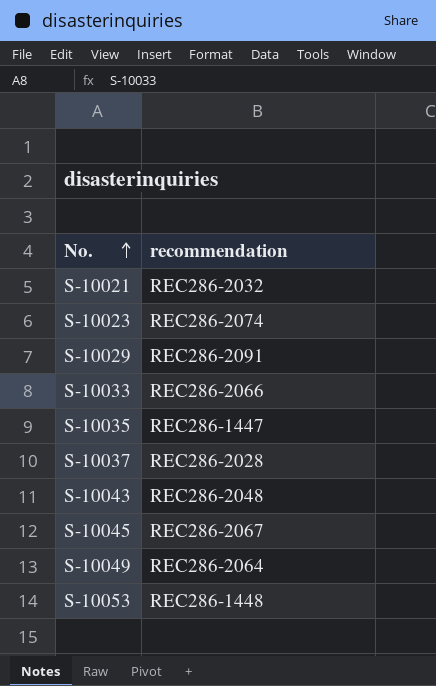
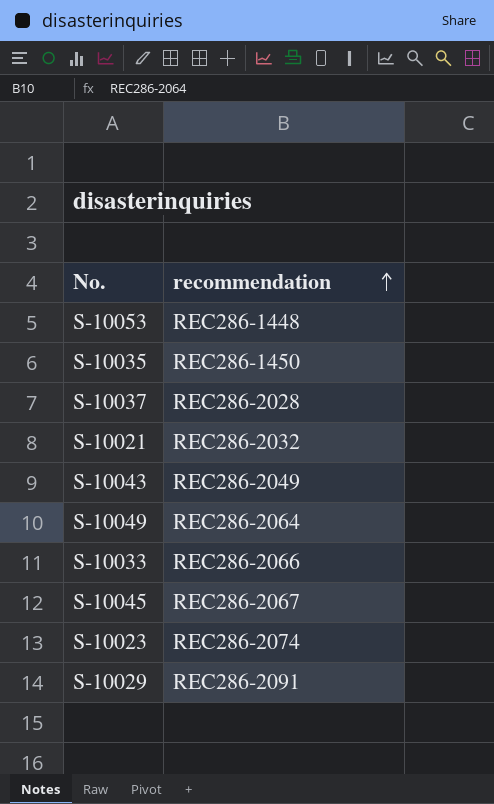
row order: No. ascending -> recommendation ascending
S-10035 | recommendation: REC286-1447 -> REC286-1450
S-10043 | recommendation: REC286-2048 -> REC286-2049

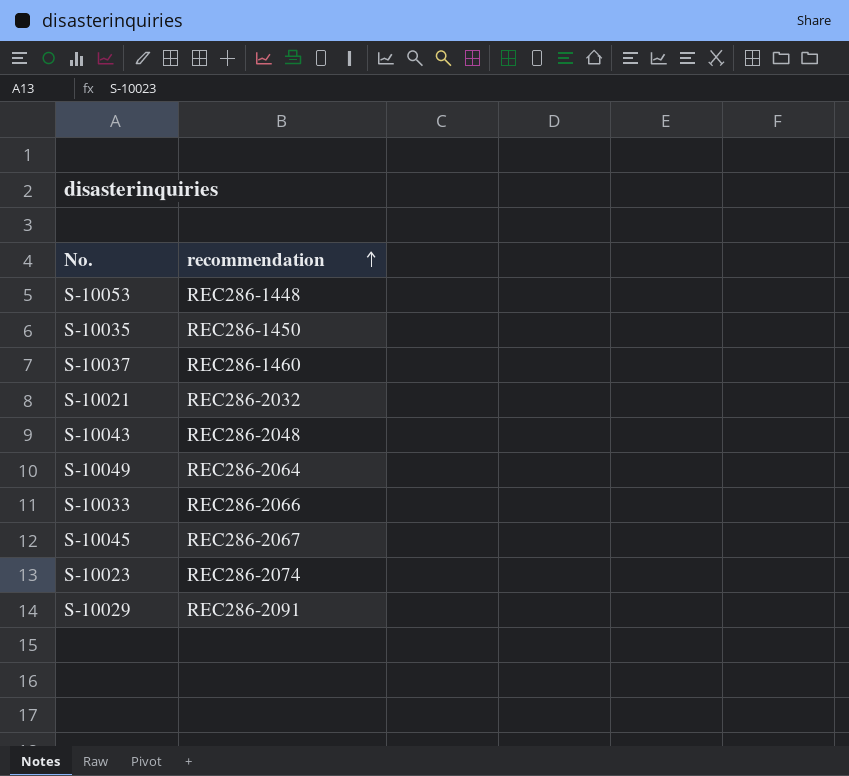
S-10037 | recommendation: REC286-2028 -> REC286-1460
S-10043 | recommendation: REC286-2049 -> REC286-2048

